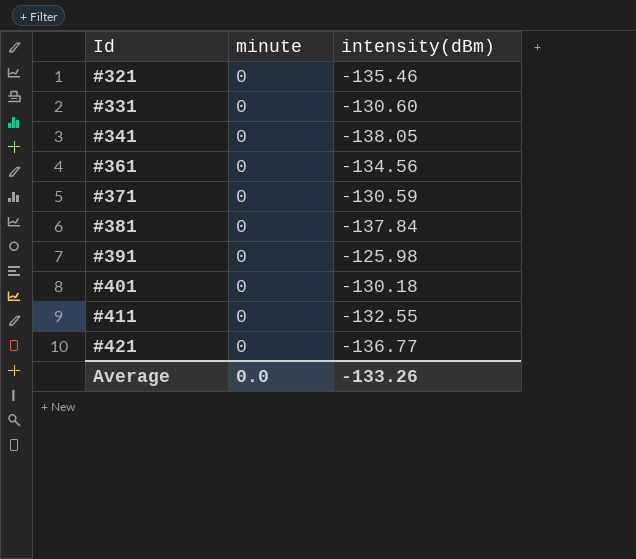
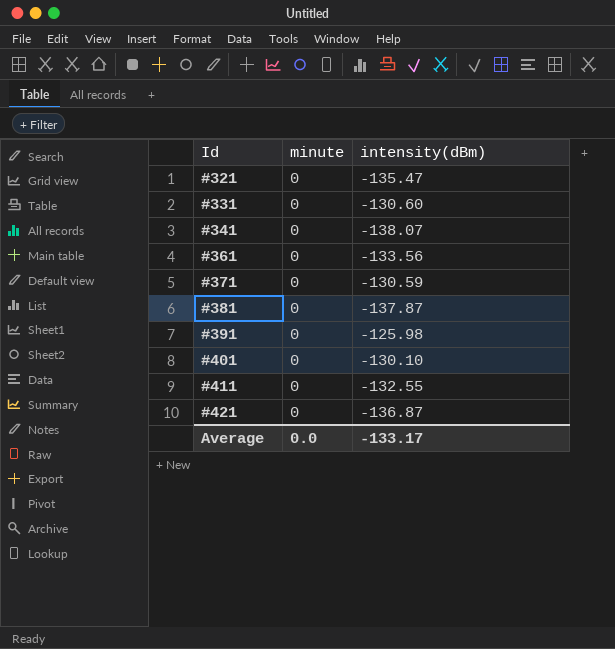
#321 | intensity(dBm): -135.46 -> -135.47
#341 | intensity(dBm): -138.05 -> -138.07
#361 | intensity(dBm): -134.56 -> -133.56
#381 | intensity(dBm): -137.84 -> -137.87
#401 | intensity(dBm): -130.18 -> -130.10
#421 | intensity(dBm): -136.77 -> -136.87
Average | intensity(dBm): -133.26 -> -133.17

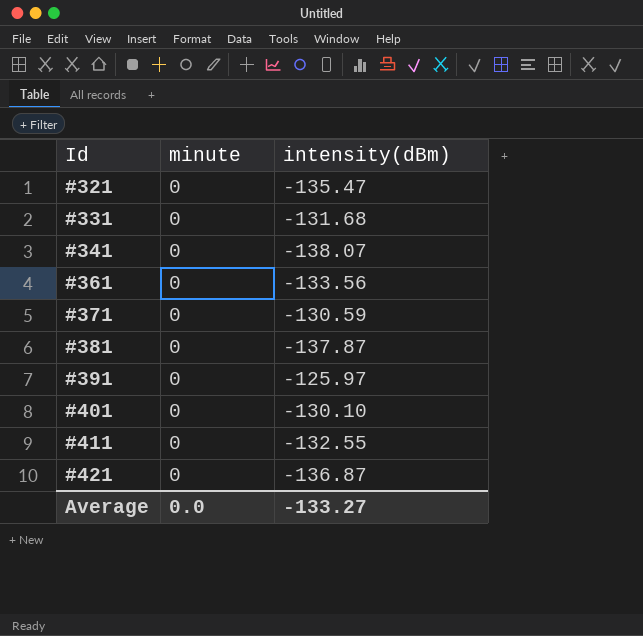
#331 | intensity(dBm): -130.60 -> -131.68
#391 | intensity(dBm): -125.98 -> -125.97
Average | intensity(dBm): -133.17 -> -133.27

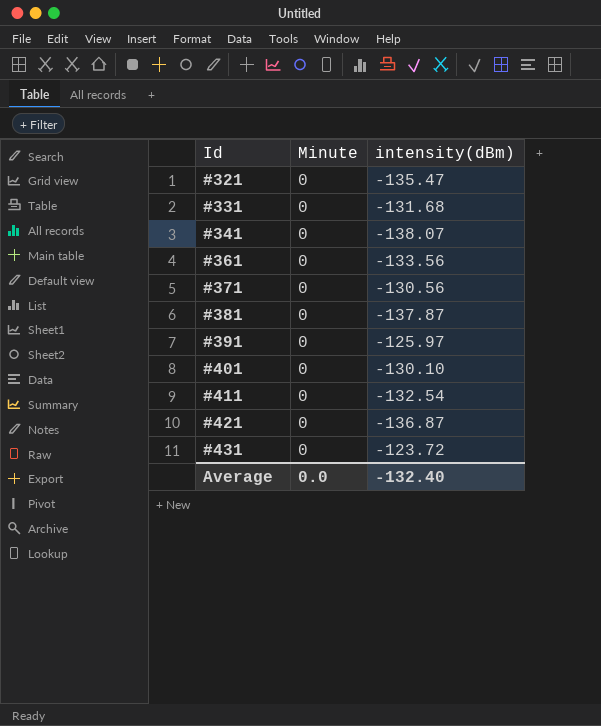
column name: minute -> Minute
#371 | intensity(dBm): -130.59 -> -130.56
#411 | intensity(dBm): -132.55 -> -132.54
row #431: none -> 0 | -123.72
Average | intensity(dBm): -133.27 -> -132.40

